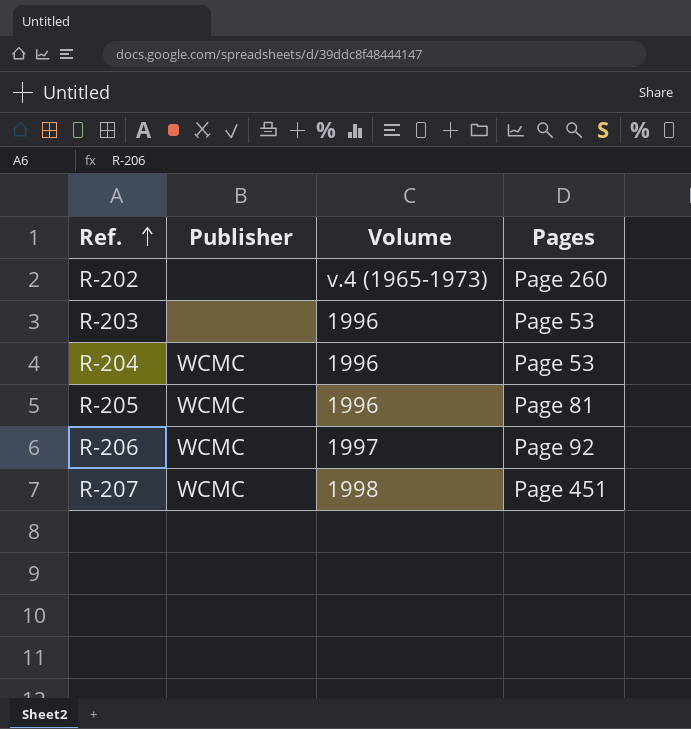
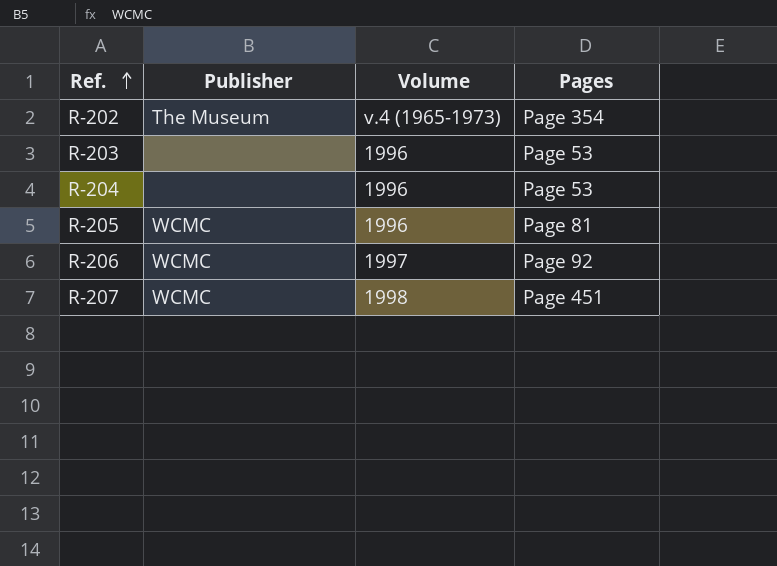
R-202 | Publisher: none -> The Museum
R-202 | Pages: Page 260 -> Page 354
R-204 | Publisher: WCMC -> none

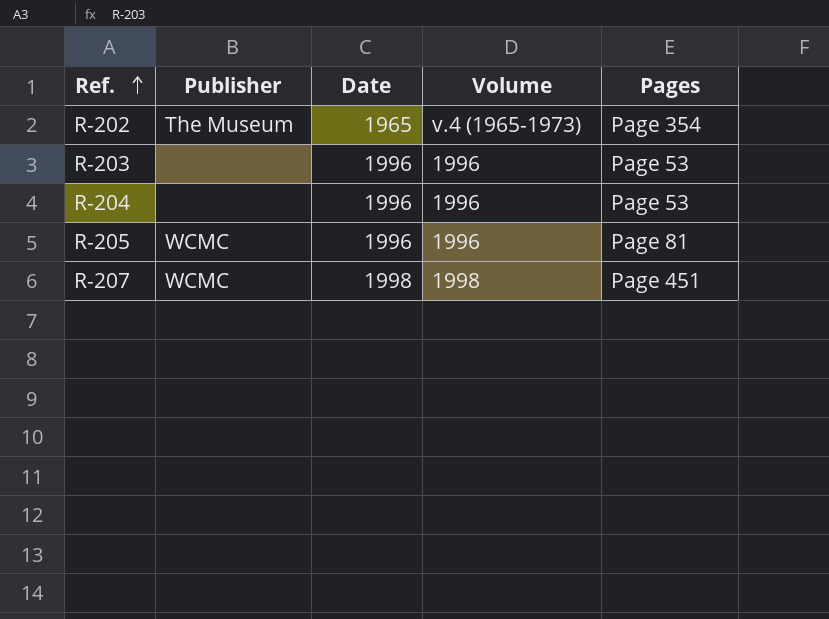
column Date | position: none -> 3
row R-206: WCMC | 1997 | Page 92 -> none

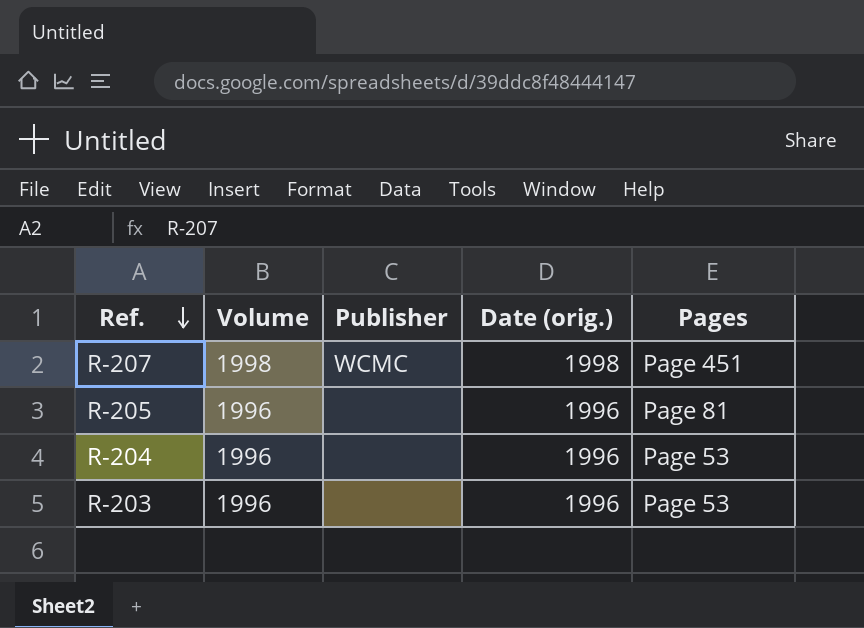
row order: Ref. ascending -> Ref. descending
column Volume | position: 4 -> 2
column name: Date -> Date (orig.)
row R-202: The Museum | 1965 | v.4 (1965-1973) | Page 354 -> none
R-205 | Publisher: WCMC -> none

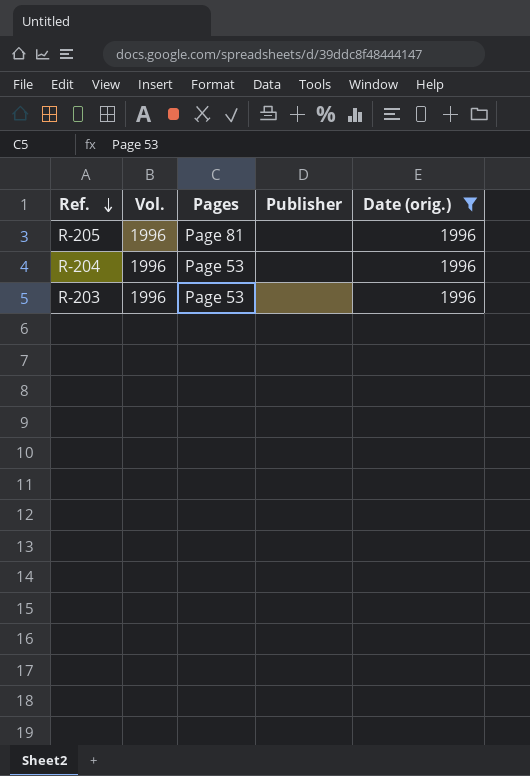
filter: none -> Date (orig.) = 1996
column name: Volume -> Vol.
column Pages | position: 5 -> 3

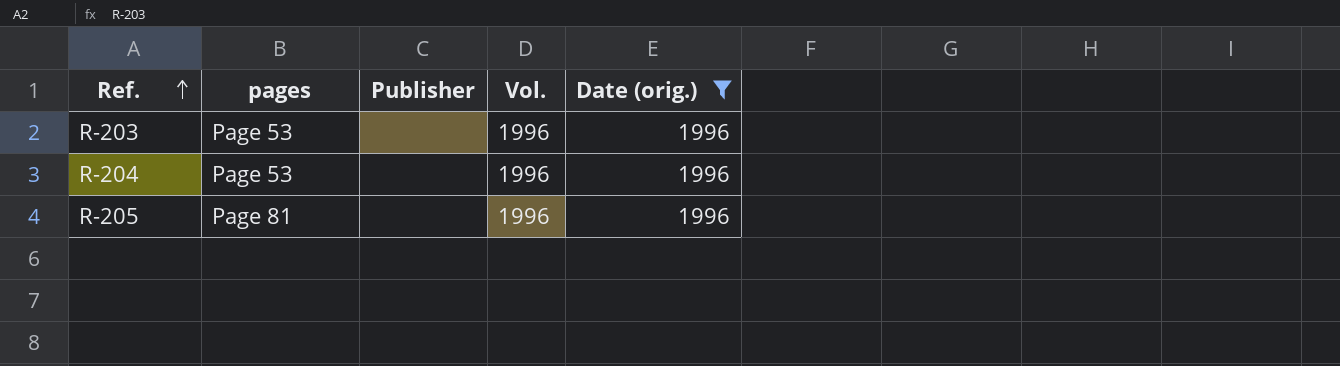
row order: Ref. descending -> Ref. ascending
column name: Pages -> pages
column Vol. | position: 2 -> 4

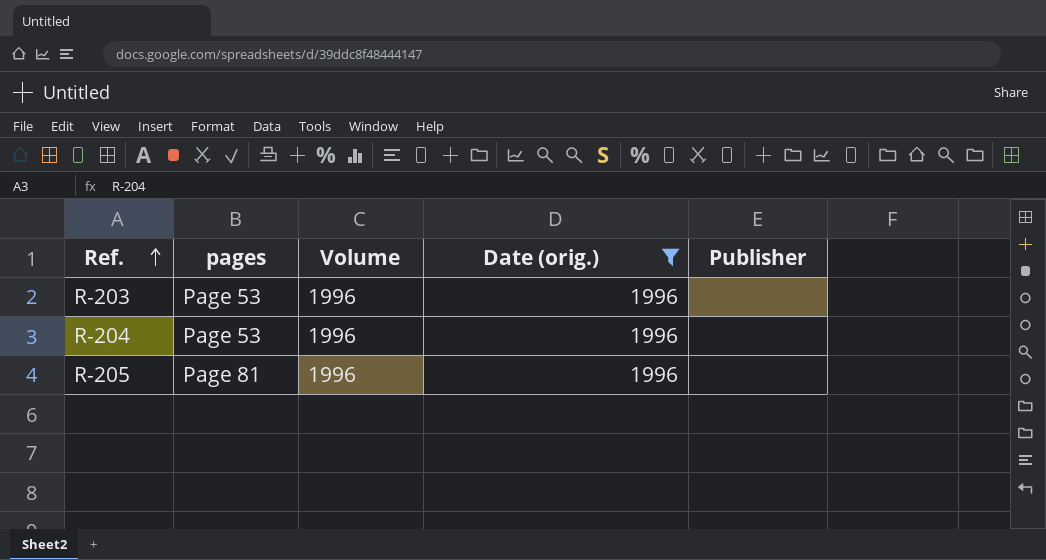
column name: Vol. -> Volume
column Publisher | position: 3 -> 5

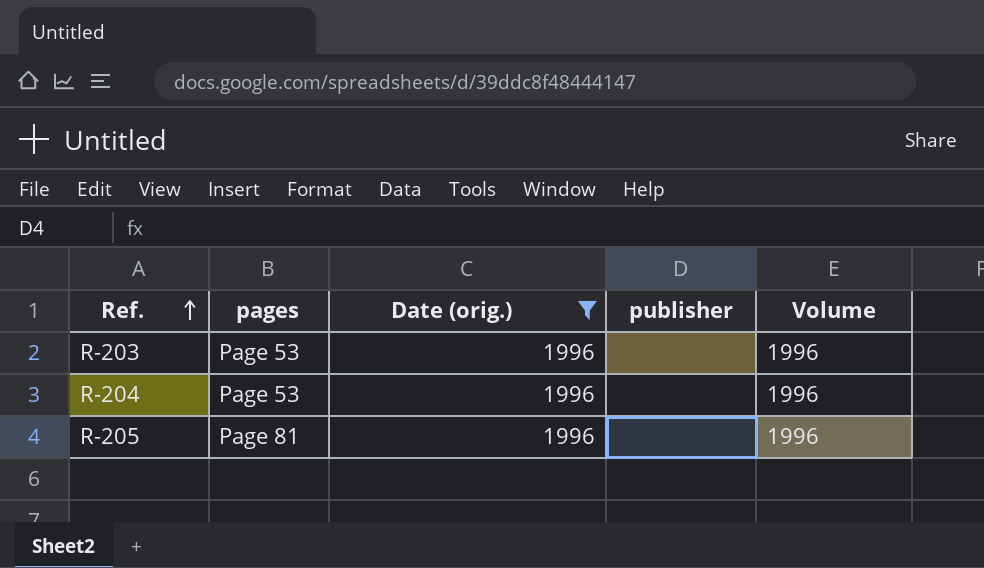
column name: Publisher -> publisher
column Volume | position: 3 -> 5

